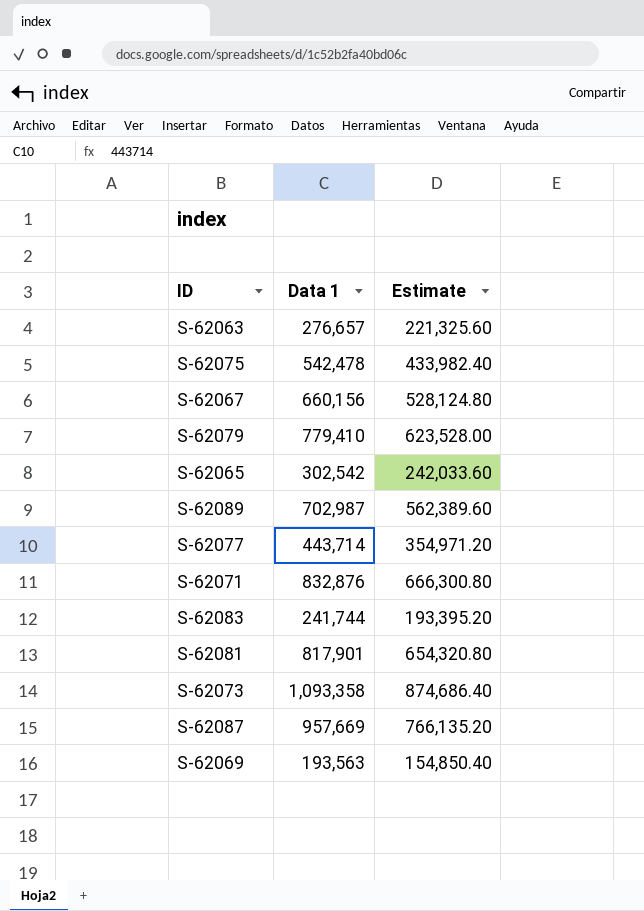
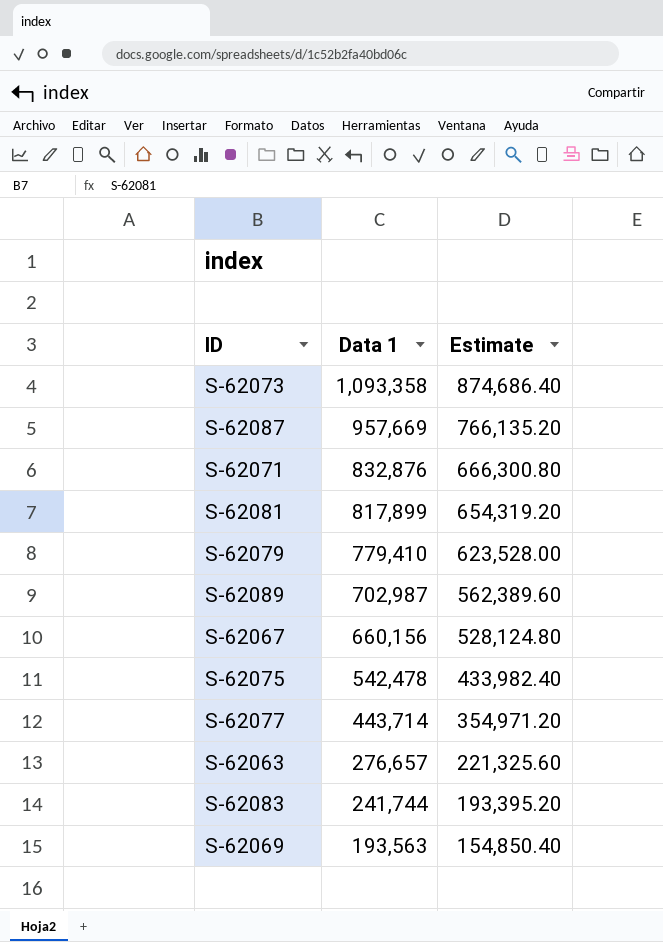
row order: none -> Data 1 descending
row S-62065: 302,542 | 242,033.60 -> none
S-62081 | Data 1: 817,901 -> 817,899
S-62081 | Estimate: 654,320.80 -> 654,319.20

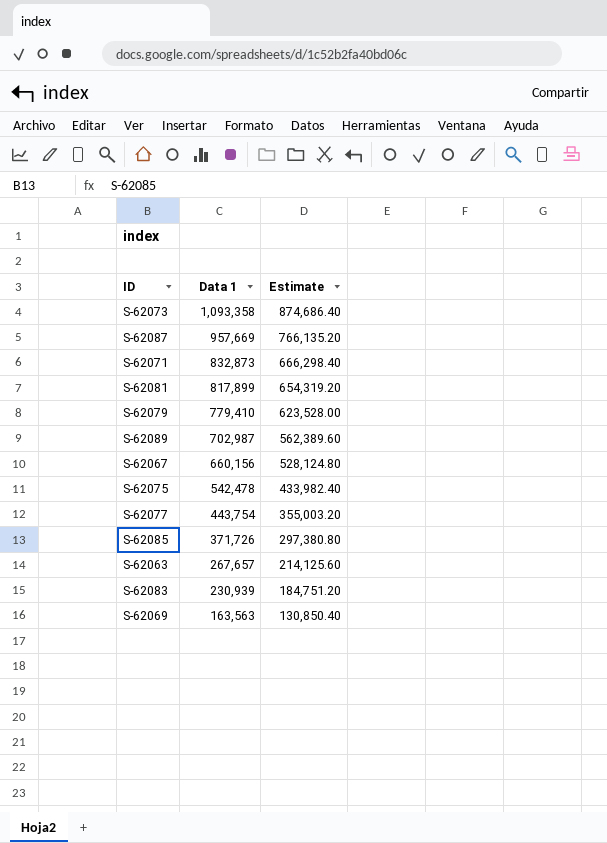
S-62071 | Data 1: 832,876 -> 832,873
S-62071 | Estimate: 666,300.80 -> 666,298.40
S-62077 | Data 1: 443,714 -> 443,754
S-62077 | Estimate: 354,971.20 -> 355,003.20
row S-62085: none -> 371,726 | 297,380.80
S-62063 | Data 1: 276,657 -> 267,657
S-62063 | Estimate: 221,325.60 -> 214,125.60
S-62083 | Data 1: 241,744 -> 230,939
S-62083 | Estimate: 193,395.20 -> 184,751.20
S-62069 | Data 1: 193,563 -> 163,563
S-62069 | Estimate: 154,850.40 -> 130,850.40

